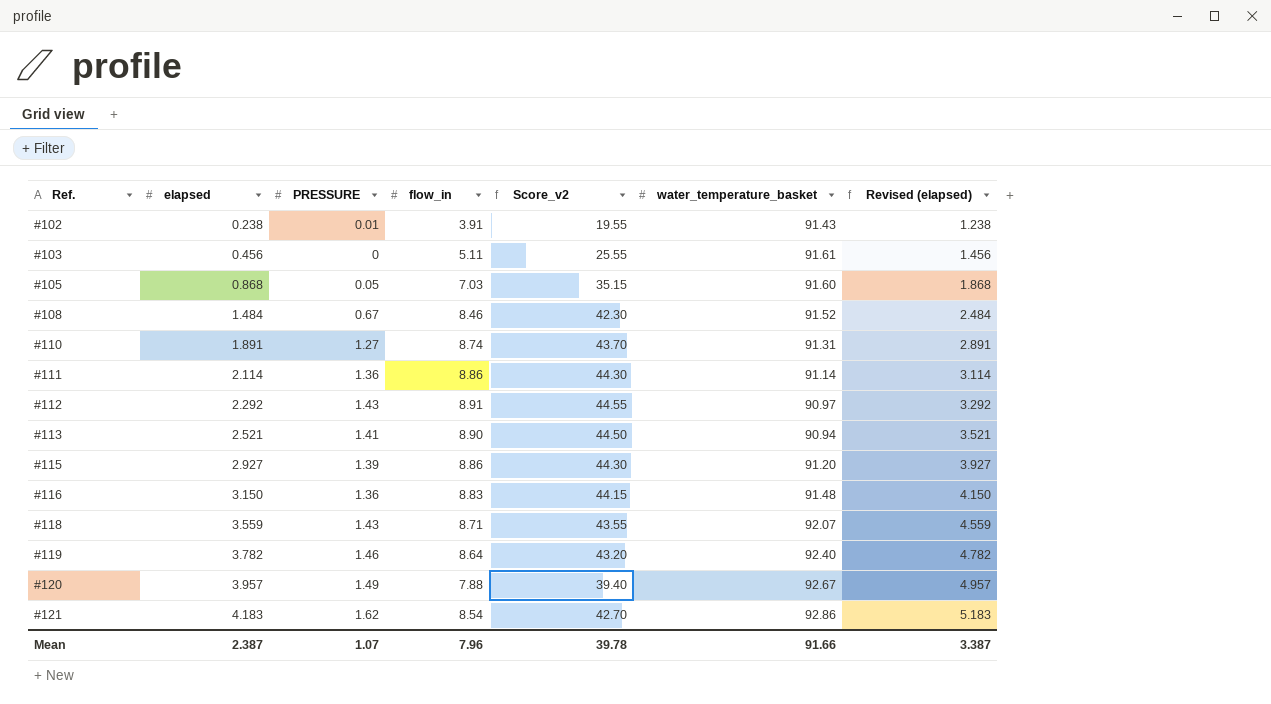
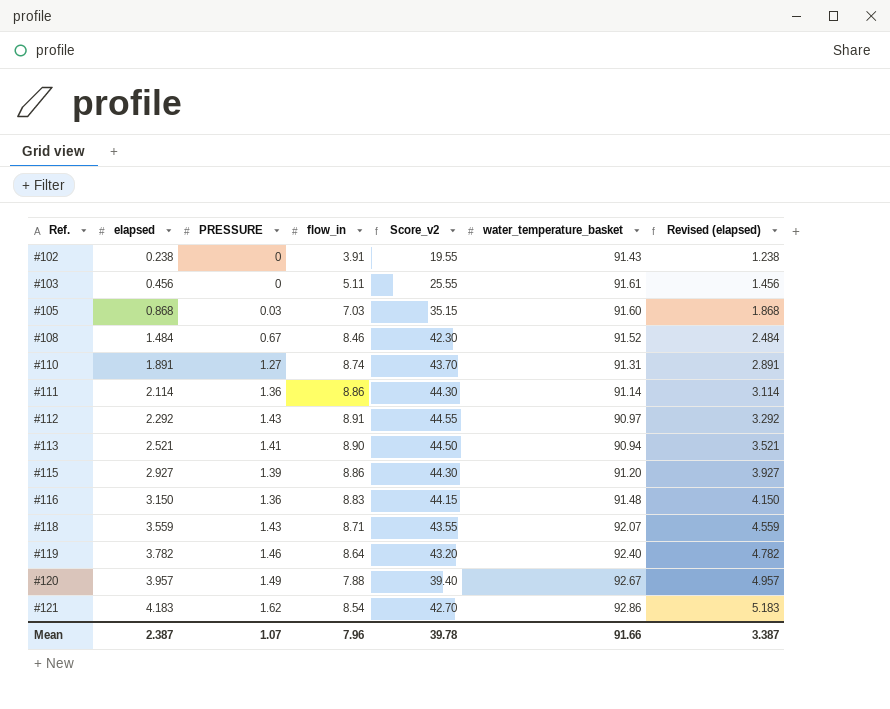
#102 | PRESSURE: 0.01 -> 0
#105 | PRESSURE: 0.05 -> 0.03

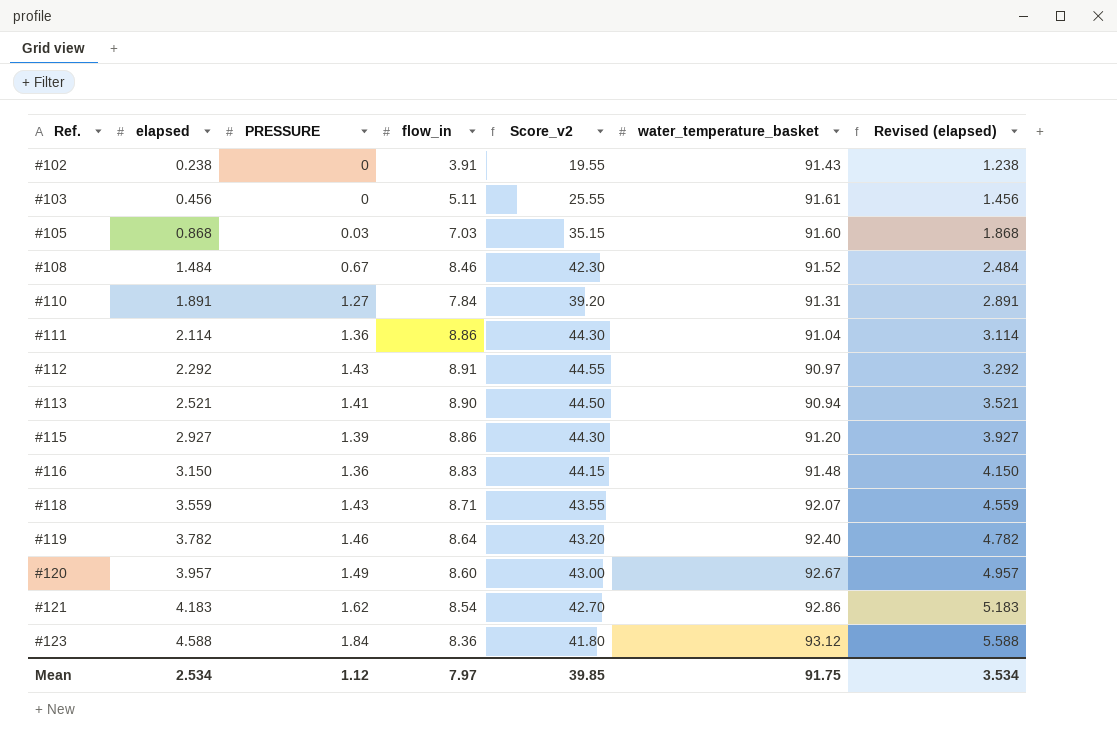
#110 | flow_in: 8.74 -> 7.84
#110 | Score_v2: 43.70 -> 39.20
#111 | water_temperature_basket: 91.14 -> 91.04
#120 | flow_in: 7.88 -> 8.60
#120 | Score_v2: 39.40 -> 43.00
row #123: none -> 4.588 | 1.84 | 8.36 | 41.80 | 93.12 | 5.588
Mean | elapsed: 2.387 -> 2.534
Mean | PRESSURE: 1.07 -> 1.12
Mean | flow_in: 7.96 -> 7.97
Mean | Score_v2: 39.78 -> 39.85
Mean | water_temperature_basket: 91.66 -> 91.75
Mean | Revised (elapsed): 3.387 -> 3.534

